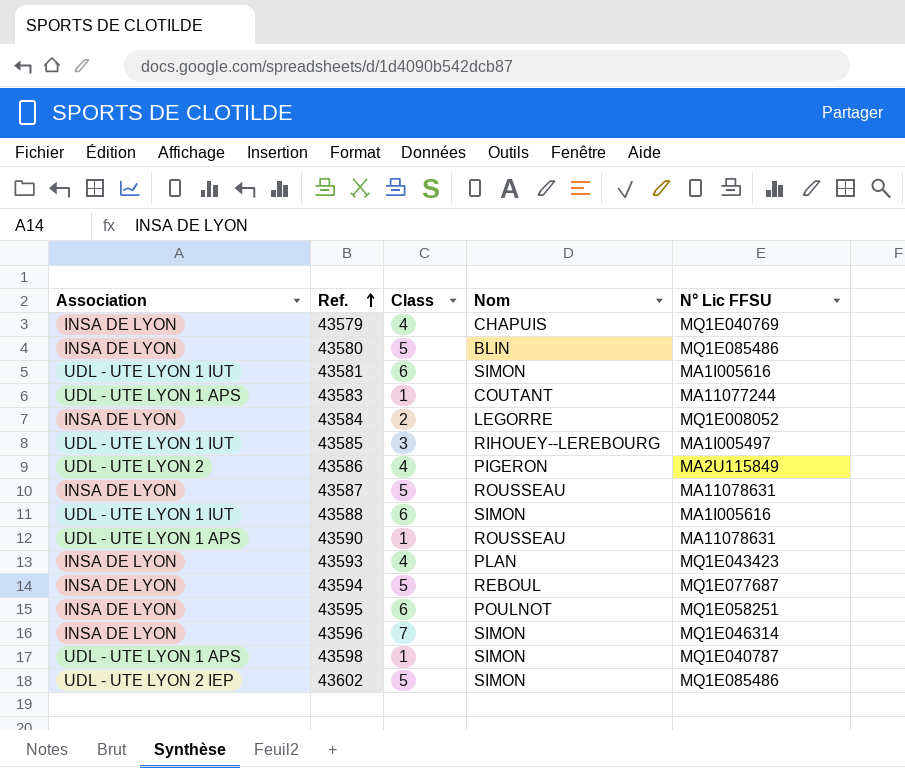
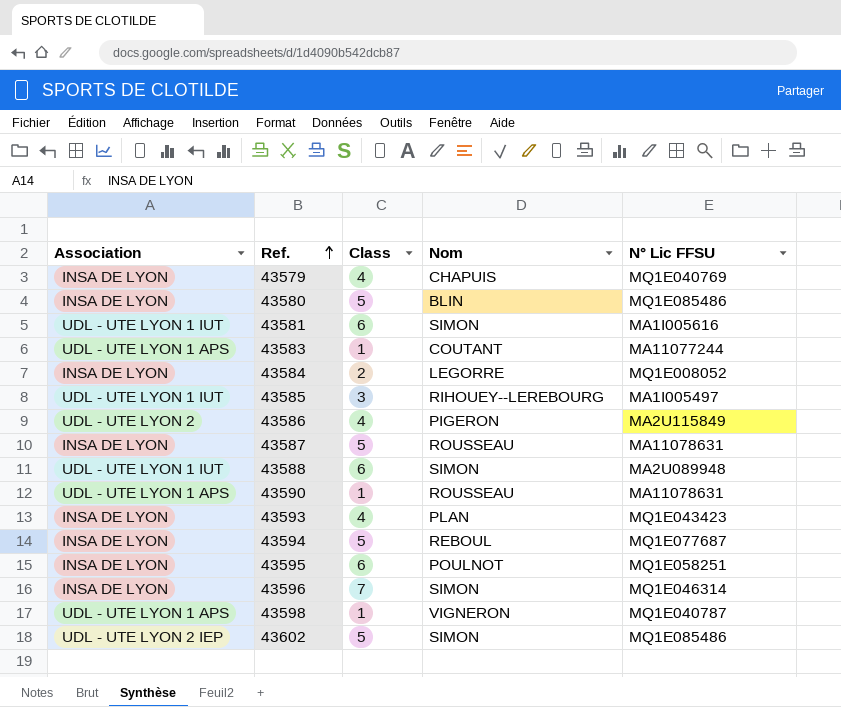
43588 | N° Lic FFSU: MA1I005616 -> MA2U089948
43598 | Nom: SIMON -> VIGNERON

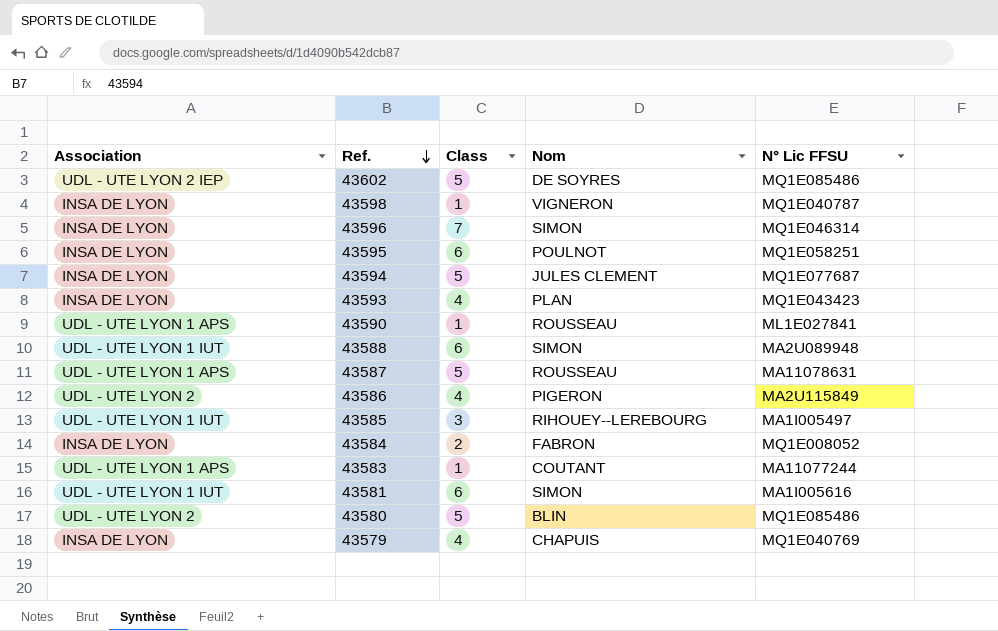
row order: Ref. ascending -> Ref. descending
43602 | Nom: SIMON -> DE SOYRES
43598 | Association: UDL - UTE LYON 1 APS -> INSA DE LYON
43594 | Nom: REBOUL -> JULES CLEMENT
43590 | N° Lic FFSU: MA11078631 -> ML1E027841
43587 | Association: INSA DE LYON -> UDL - UTE LYON 1 APS
43584 | Nom: LEGORRE -> FABRON
43580 | Association: INSA DE LYON -> UDL - UTE LYON 2

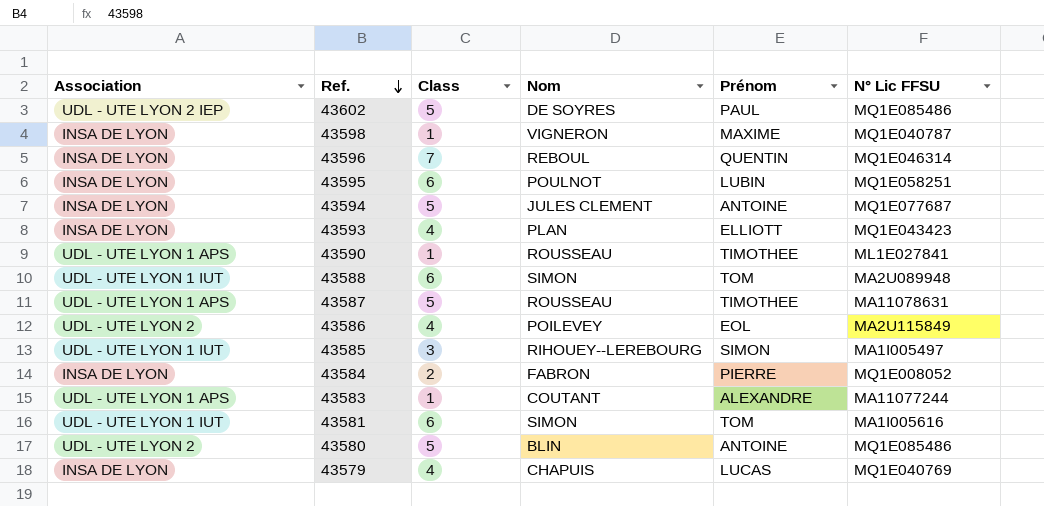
column Prénom | position: none -> 5
43596 | Nom: SIMON -> REBOUL
43586 | Nom: PIGERON -> POILEVEY

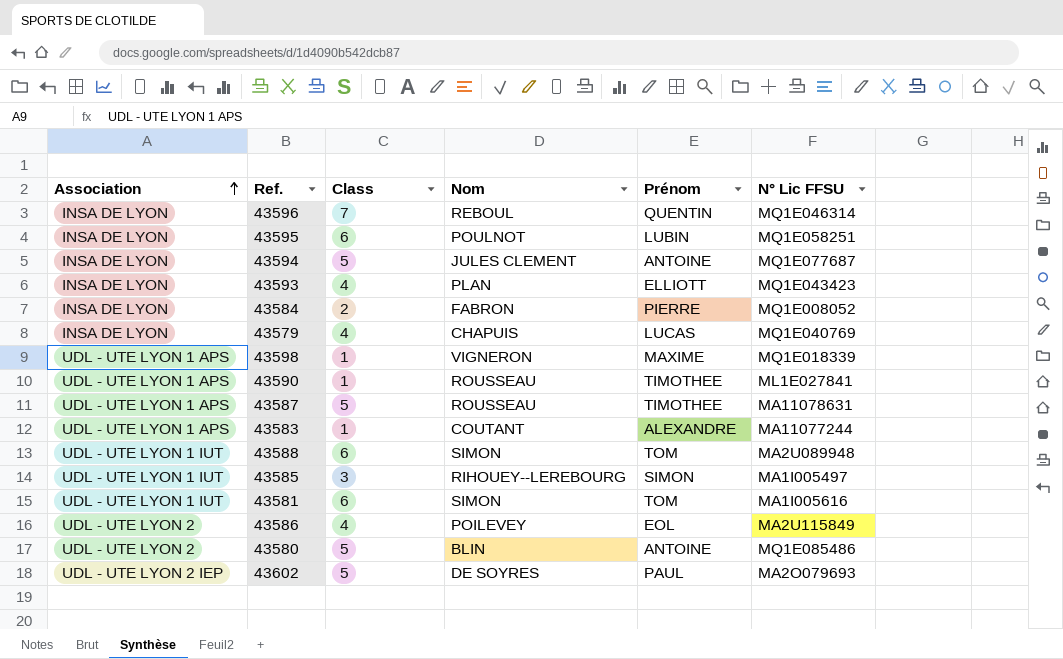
row order: Ref. descending -> Association ascending
43598 | Association: INSA DE LYON -> UDL - UTE LYON 1 APS
43598 | N° Lic FFSU: MQ1E040787 -> MQ1E018339
43602 | N° Lic FFSU: MQ1E085486 -> MA2O079693

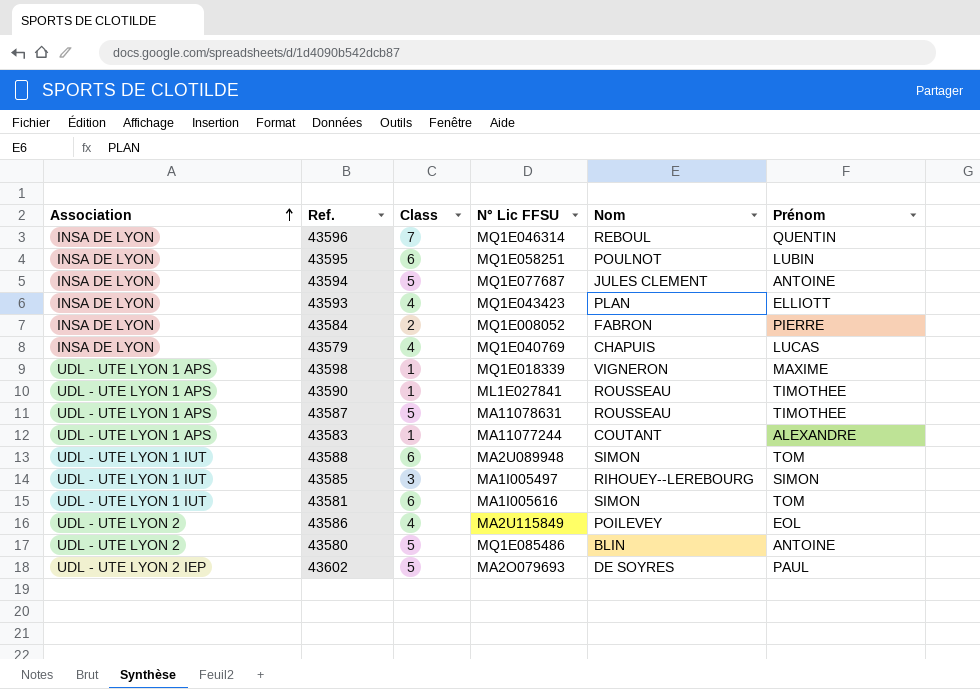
column N° Lic FFSU | position: 6 -> 4

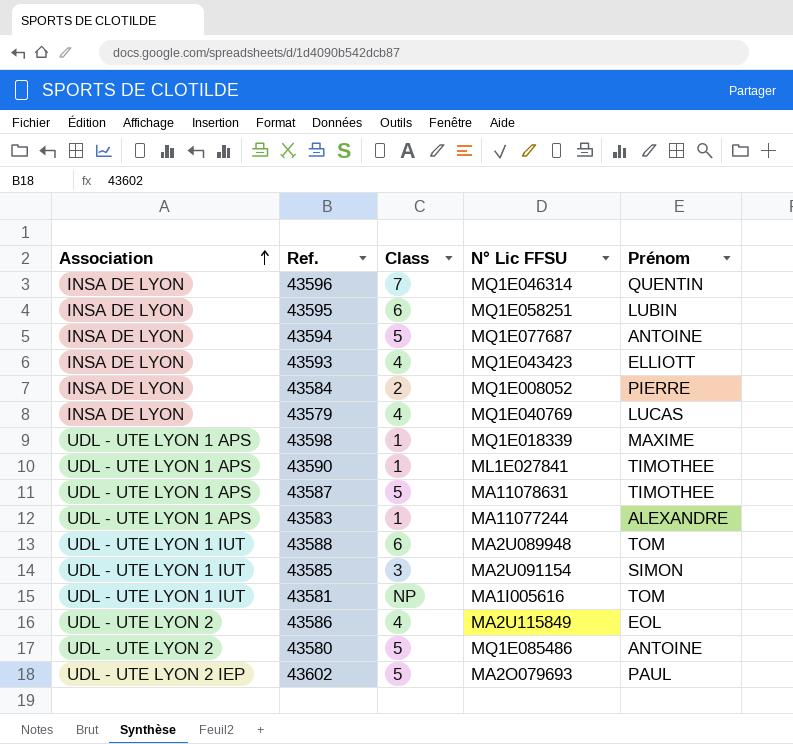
column Nom | position: 5 -> none
43585 | N° Lic FFSU: MA1I005497 -> MA2U091154
43581 | Class: 6 -> NP

